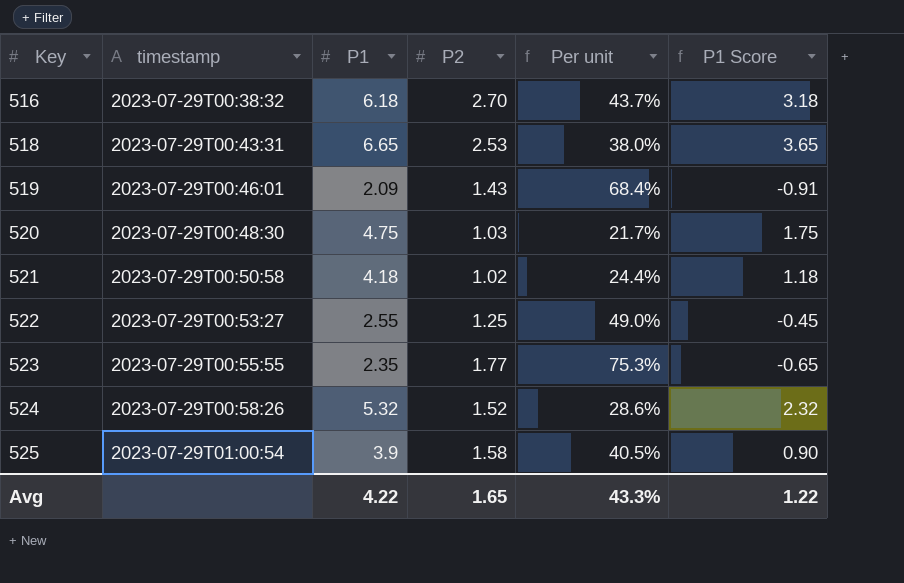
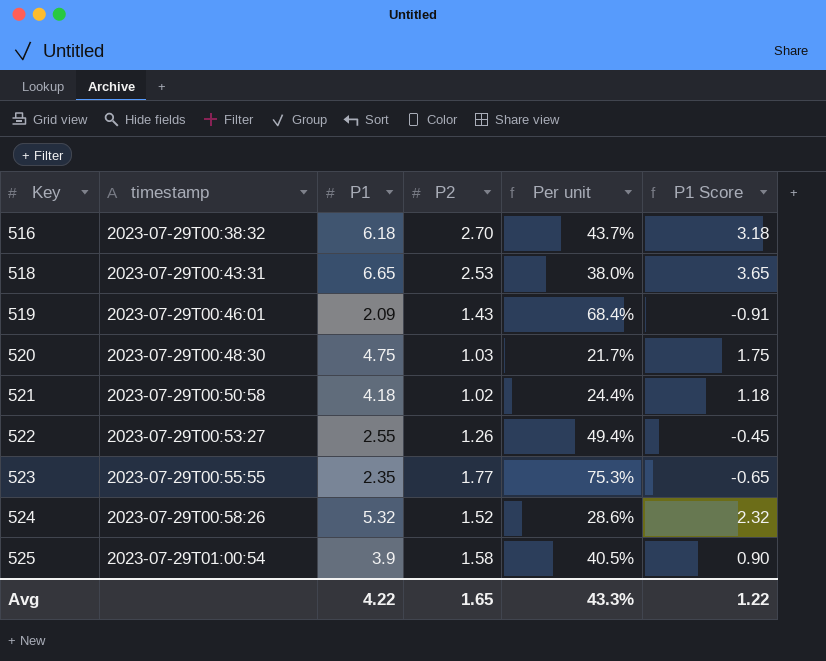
522 | P2: 1.25 -> 1.26
522 | Per unit: 49.0% -> 49.4%

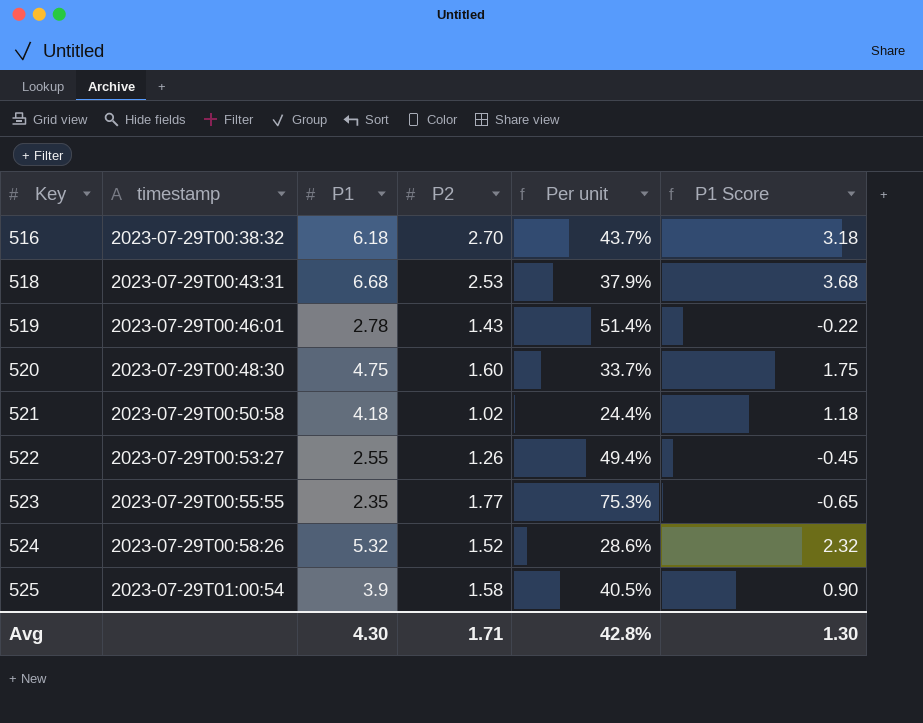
518 | P1: 6.65 -> 6.68
518 | Per unit: 38.0% -> 37.9%
518 | P1 Score: 3.65 -> 3.68
519 | P1: 2.09 -> 2.78
519 | Per unit: 68.4% -> 51.4%
519 | P1 Score: -0.91 -> -0.22
520 | P2: 1.03 -> 1.60
520 | Per unit: 21.7% -> 33.7%
Avg | P1: 4.22 -> 4.30
Avg | P2: 1.65 -> 1.71
Avg | Per unit: 43.3% -> 42.8%
Avg | P1 Score: 1.22 -> 1.30

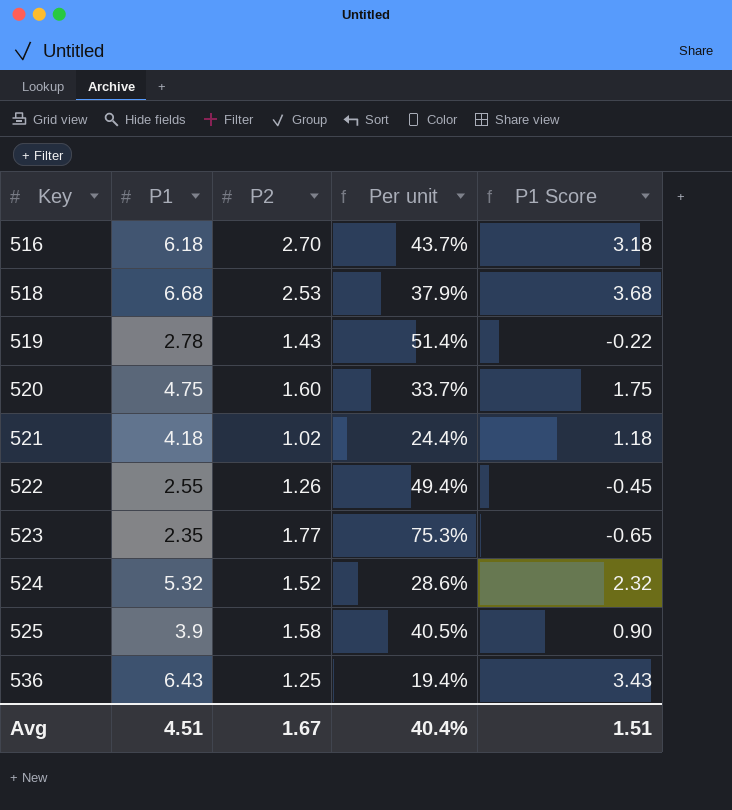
column timestamp | position: 2 -> none
row 536: none -> 6.43 | 1.25 | 19.4% | 3.43
Avg | P1: 4.30 -> 4.51
Avg | P2: 1.71 -> 1.67
Avg | Per unit: 42.8% -> 40.4%
Avg | P1 Score: 1.30 -> 1.51

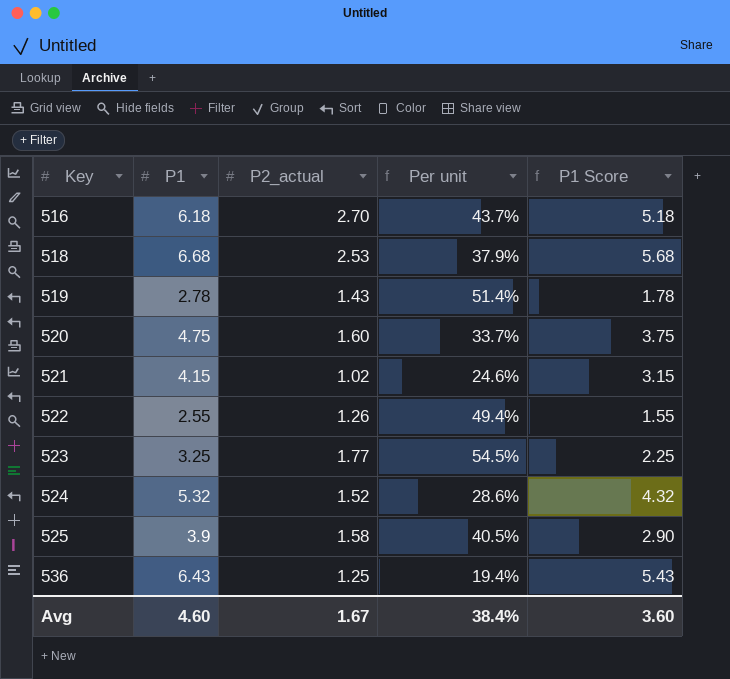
column name: P2 -> P2_actual
column P1 Score | formula: [P1] - 3 -> [P1] - 1
521 | P1: 4.18 -> 4.15
521 | Per unit: 24.4% -> 24.6%
523 | P1: 2.35 -> 3.25
523 | Per unit: 75.3% -> 54.5%
Avg | P1: 4.51 -> 4.60
Avg | Per unit: 40.4% -> 38.4%
Avg | P1 Score: 1.51 -> 3.60

